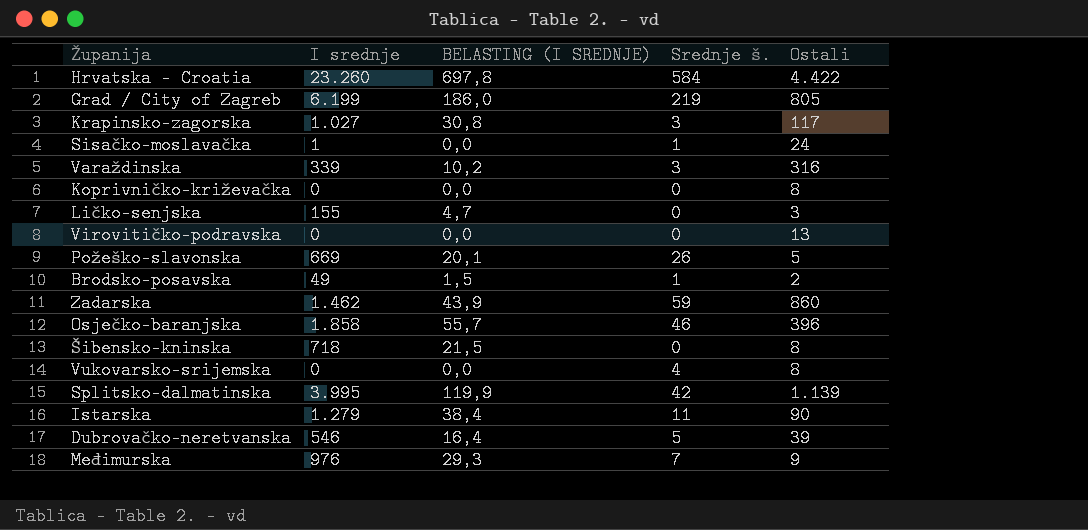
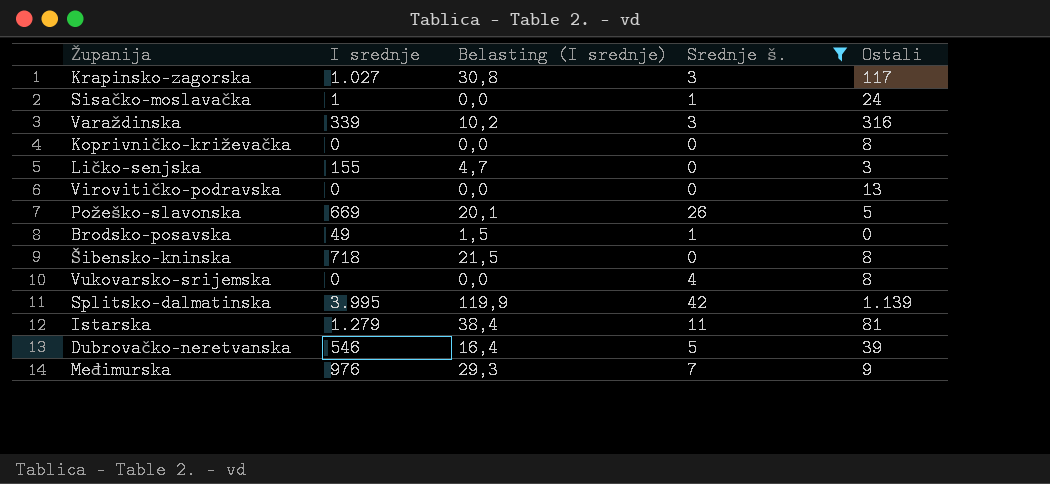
filter: none -> Srednje š. <= 42
column name: BELASTING (I SREDNJE) -> Belasting (I srednje)
Brodsko-posavska | Ostali: 2 -> 0
Istarska | Ostali: 90 -> 81

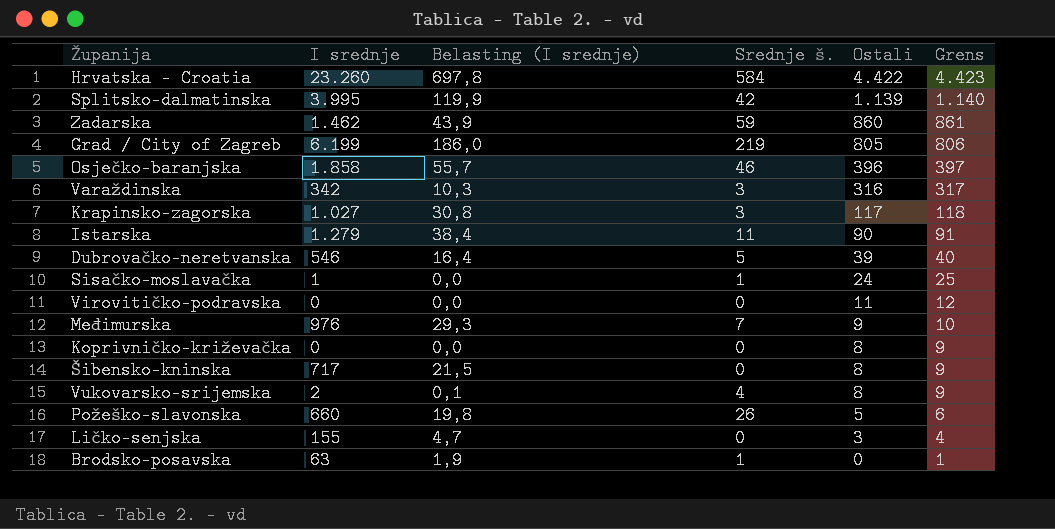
filter: Srednje š. <= 42 -> none
row order: none -> Ostali descending
column Grens | formula: none -> [Ostali] + 1
Varaždinska | I srednje: 339 -> 342
Varaždinska | Belasting (I srednje): 10,2 -> 10,3
Istarska | Ostali: 81 -> 90
Virovitičko-podravska | Ostali: 13 -> 11
Šibensko-kninska | I srednje: 718 -> 717
Vukovarsko-srijemska | I srednje: 0 -> 2
Vukovarsko-srijemska | Belasting (I srednje): 0,0 -> 0,1
Požeško-slavonska | I srednje: 669 -> 660
Požeško-slavonska | Belasting (I srednje): 20,1 -> 19,8
Brodsko-posavska | I srednje: 49 -> 63
Brodsko-posavska | Belasting (I srednje): 1,5 -> 1,9

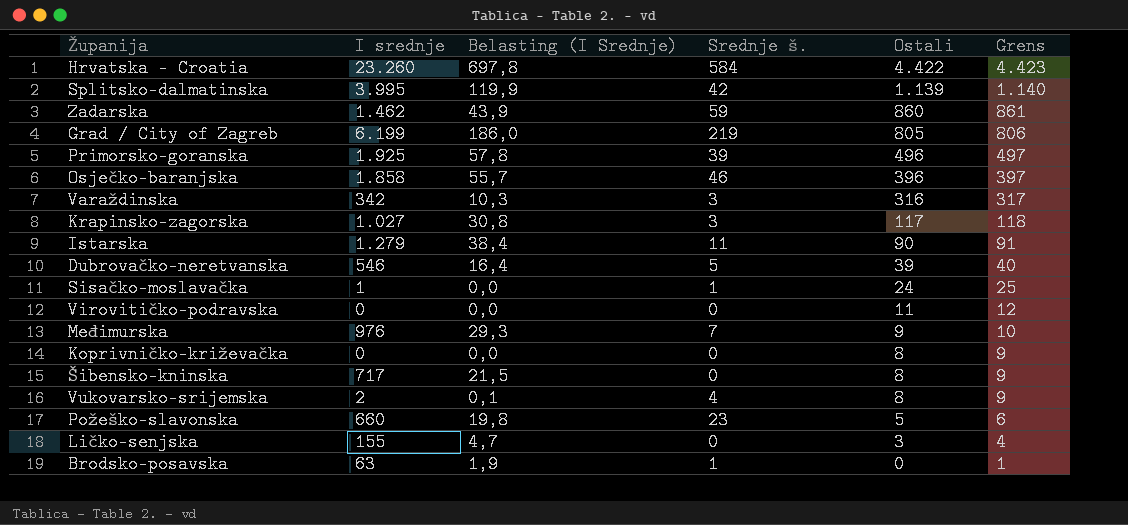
column name: Belasting (I srednje) -> Belasting (I Srednje)
row Primorsko-goranska: none -> 1.925 | 57,8 | 39 | 496 | 497
Požeško-slavonska | Srednje š.: 26 -> 23

